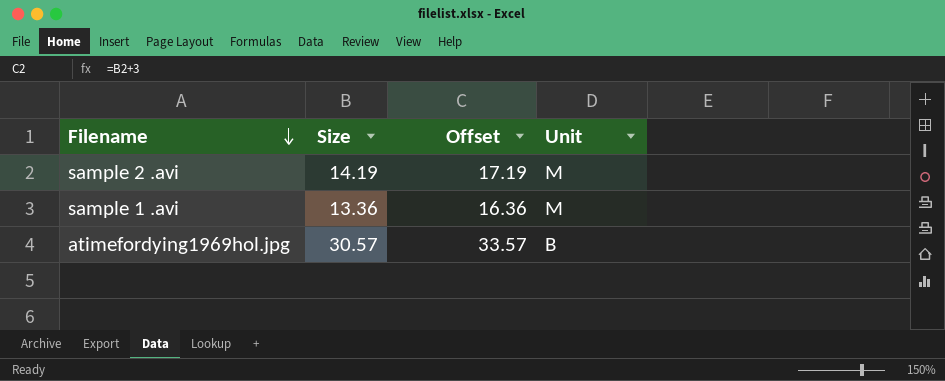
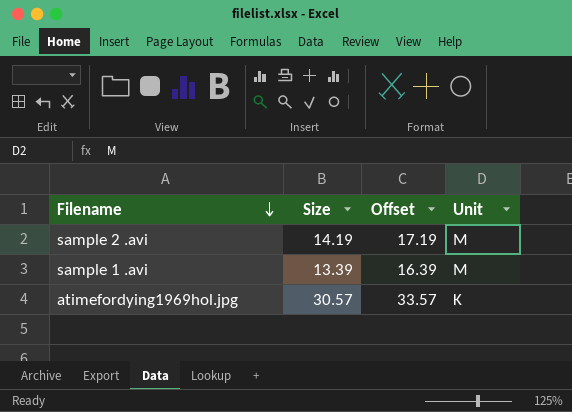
sample 1 .avi | Size: 13.36 -> 13.39
sample 1 .avi | Offset: 16.36 -> 16.39
atimefordying1969hol.jpg | Unit: B -> K

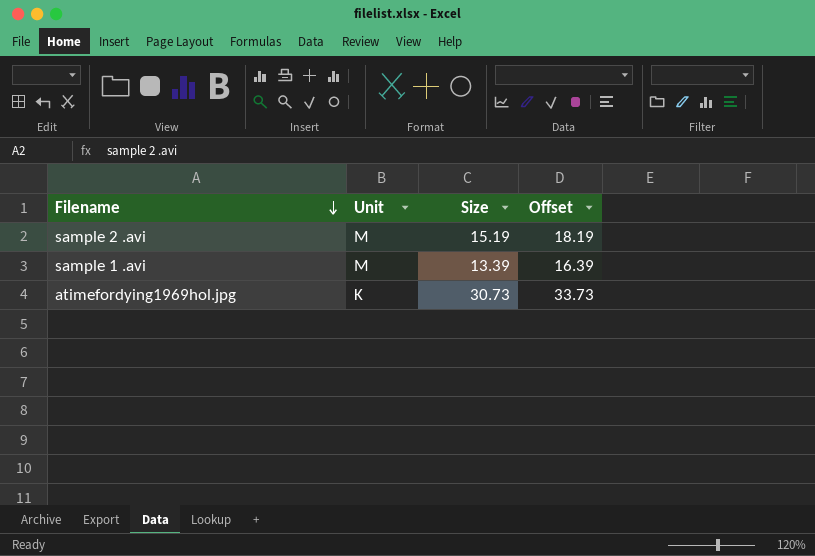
column Unit | position: 4 -> 2
sample 2 .avi | Size: 14.19 -> 15.19
sample 2 .avi | Offset: 17.19 -> 18.19
atimefordying1969hol.jpg | Size: 30.57 -> 30.73
atimefordying1969hol.jpg | Offset: 33.57 -> 33.73

